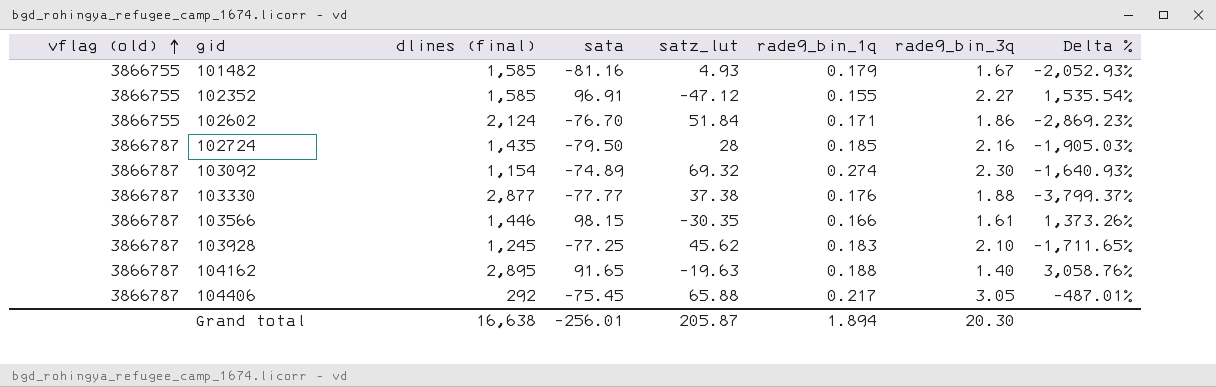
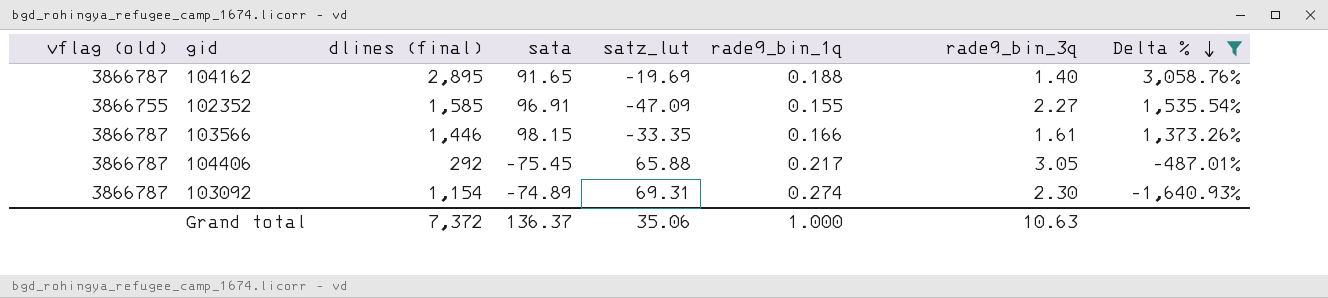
filter: none -> Delta % >= -1,640.93%
row order: vflag (old) ascending -> Delta % descending
104162 | satz_lut: -19.63 -> -19.69
102352 | satz_lut: -47.12 -> -47.09
103566 | satz_lut: -30.35 -> -33.35
103092 | satz_lut: 69.32 -> 69.31
Grand total | dlines (final): 16,638 -> 7,372
Grand total | sata: -256.01 -> 136.37
Grand total | satz_lut: 205.87 -> 35.06
Grand total | rade9_bin_1q: 1.894 -> 1.000
Grand total | rade9_bin_3q: 20.30 -> 10.63

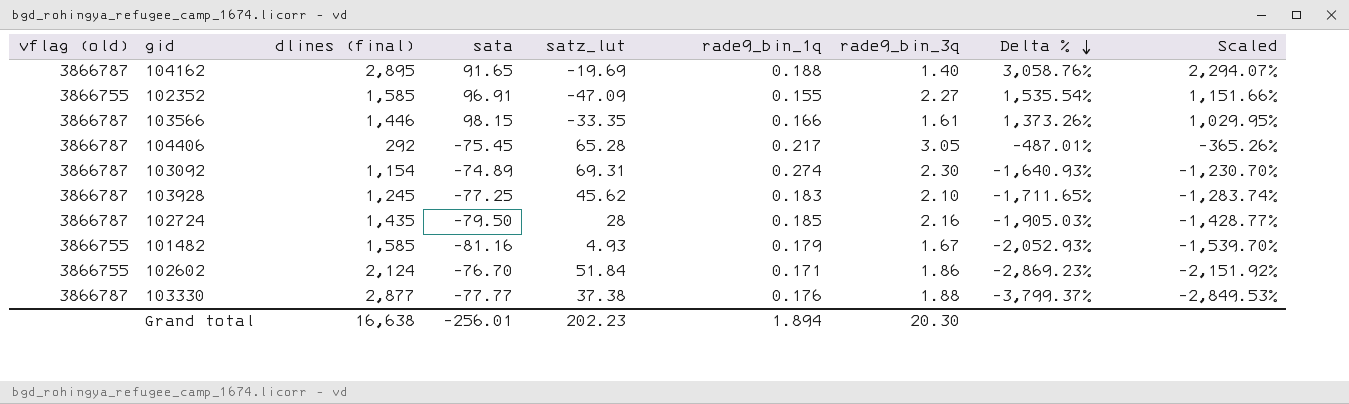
filter: Delta % >= -1,640.93% -> none
column Scaled | formula: none -> [Delta %] * 0.75
104406 | satz_lut: 65.88 -> 65.28
Grand total | dlines (final): 7,372 -> 16,638
Grand total | sata: 136.37 -> -256.01
Grand total | satz_lut: 35.06 -> 202.23
Grand total | rade9_bin_1q: 1.000 -> 1.894
Grand total | rade9_bin_3q: 10.63 -> 20.30

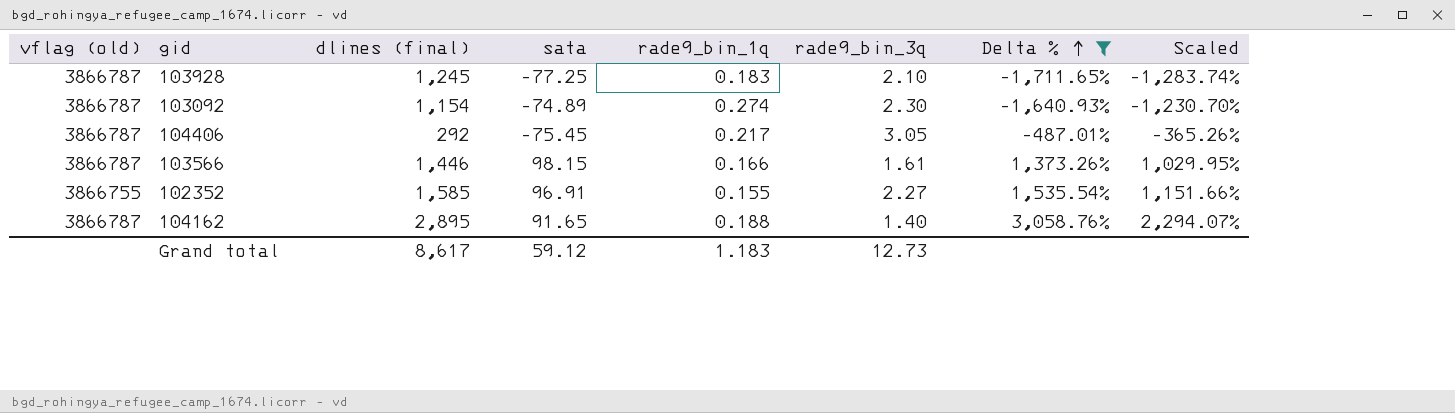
filter: none -> Delta % >= -1,711.65%
row order: Delta % descending -> Delta % ascending
column satz_lut | position: 5 -> none
Grand total | dlines (final): 16,638 -> 8,617
Grand total | sata: -256.01 -> 59.12
Grand total | rade9_bin_1q: 1.894 -> 1.183
Grand total | rade9_bin_3q: 20.30 -> 12.73

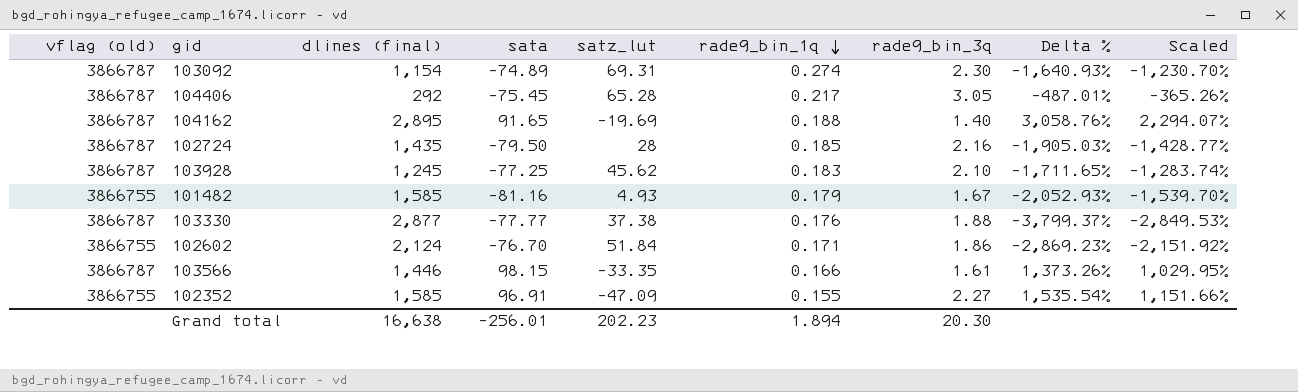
filter: Delta % >= -1,711.65% -> none
row order: Delta % ascending -> rade9_bin_1q descending
column satz_lut | position: none -> 5
Grand total | dlines (final): 8,617 -> 16,638
Grand total | sata: 59.12 -> -256.01
Grand total | rade9_bin_1q: 1.183 -> 1.894
Grand total | rade9_bin_3q: 12.73 -> 20.30

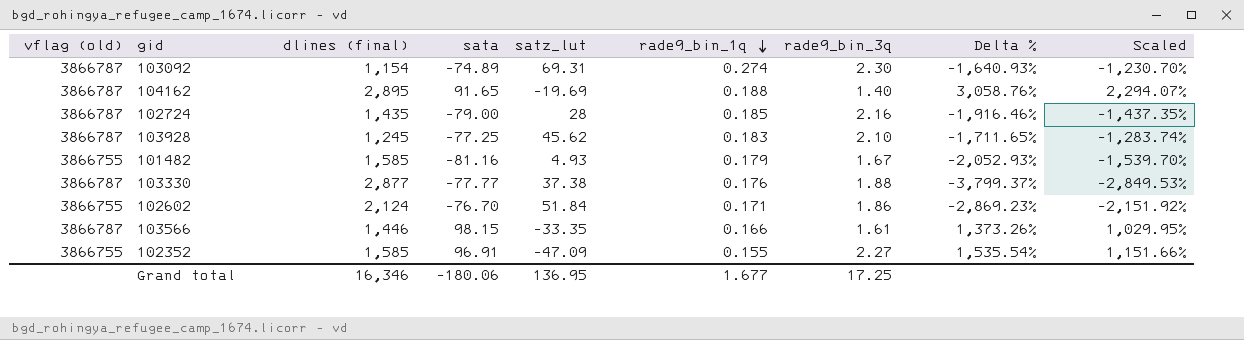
row 104406: 3866787 | 292 | -75.45 | 65.28 | 0.217 | 3.05 | -487.01% | -365.26% -> none
102724 | sata: -79.50 -> -79.00
102724 | Delta %: -1,905.03% -> -1,916.46%
102724 | Scaled: -1,428.77% -> -1,437.35%
Grand total | dlines (final): 16,638 -> 16,346
Grand total | sata: -256.01 -> -180.06
Grand total | satz_lut: 202.23 -> 136.95
Grand total | rade9_bin_1q: 1.894 -> 1.677
Grand total | rade9_bin_3q: 20.30 -> 17.25

